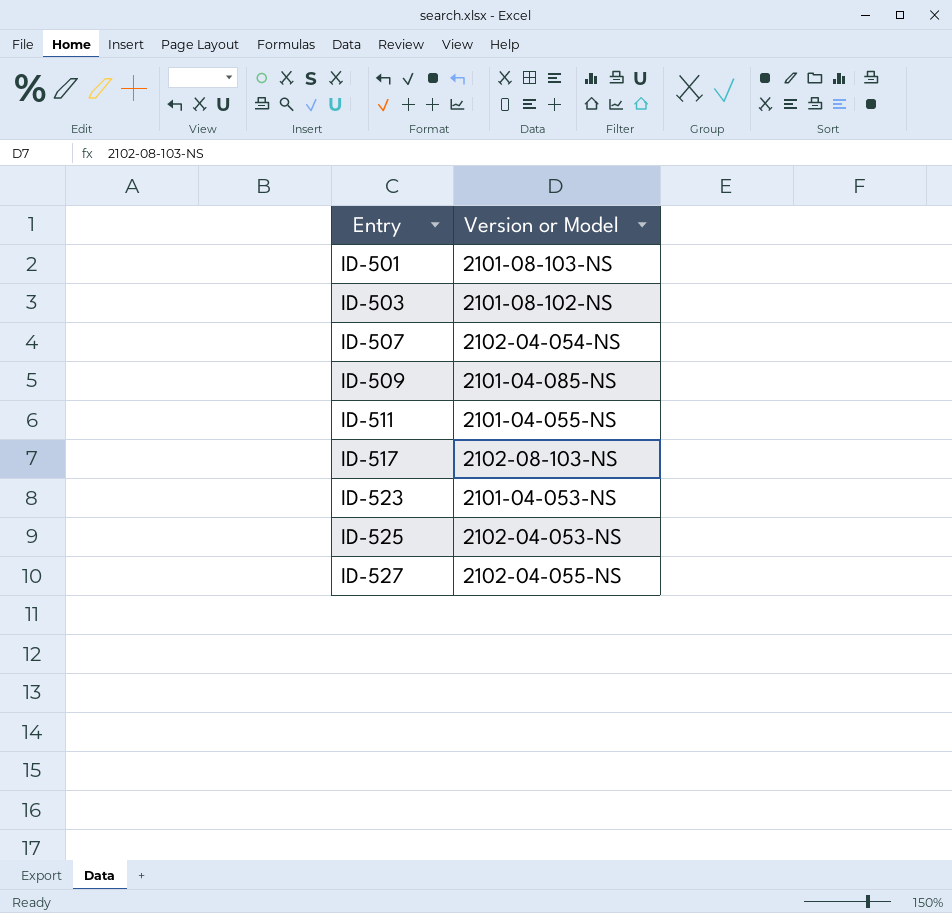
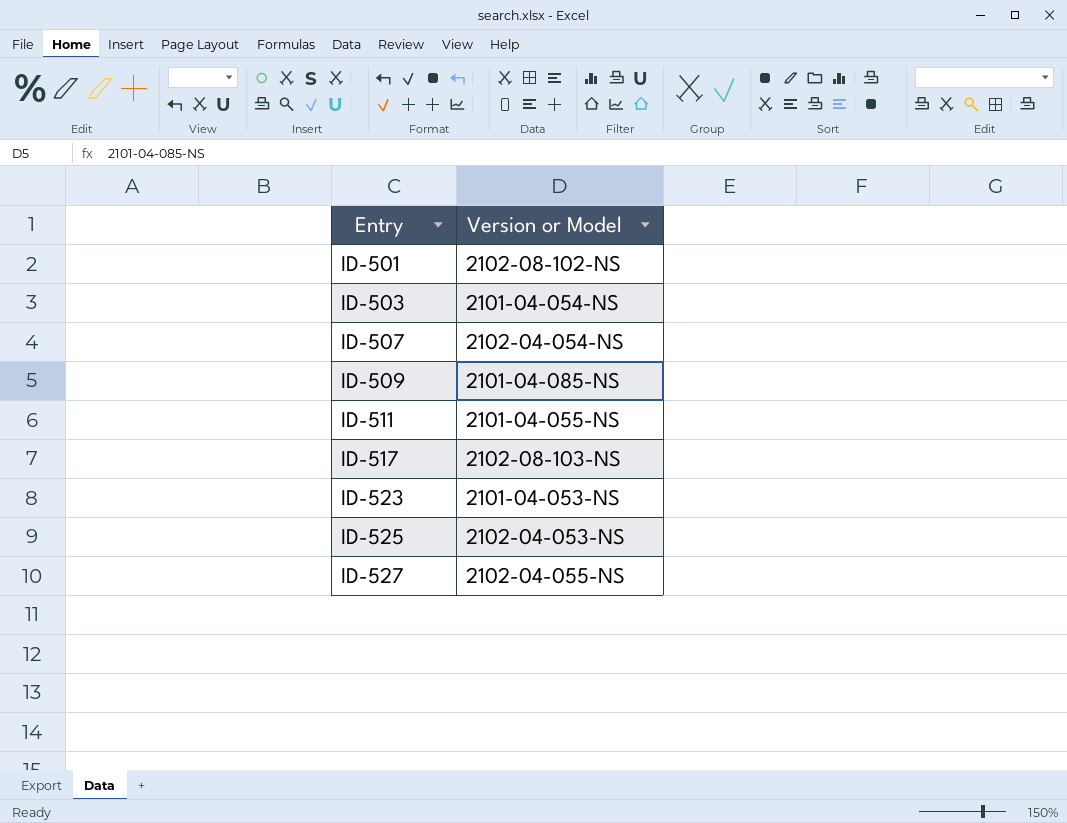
ID-501 | Version or Model: 2101-08-103-NS -> 2102-08-102-NS
ID-503 | Version or Model: 2101-08-102-NS -> 2101-04-054-NS

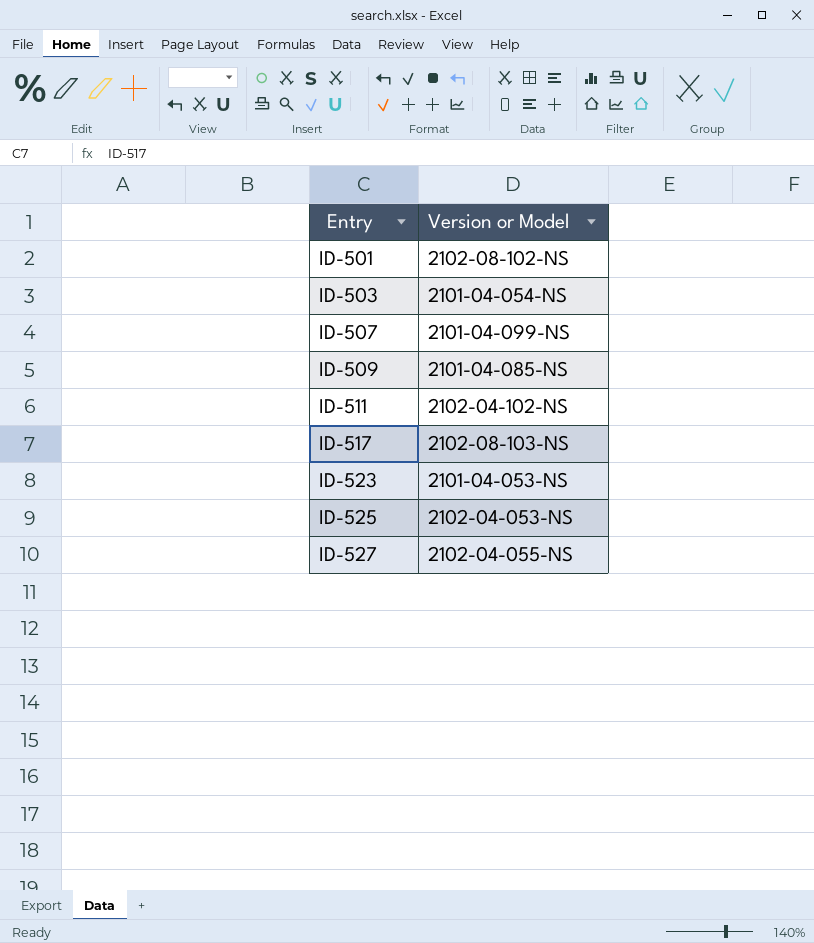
ID-507 | Version or Model: 2102-04-054-NS -> 2101-04-099-NS
ID-511 | Version or Model: 2101-04-055-NS -> 2102-04-102-NS

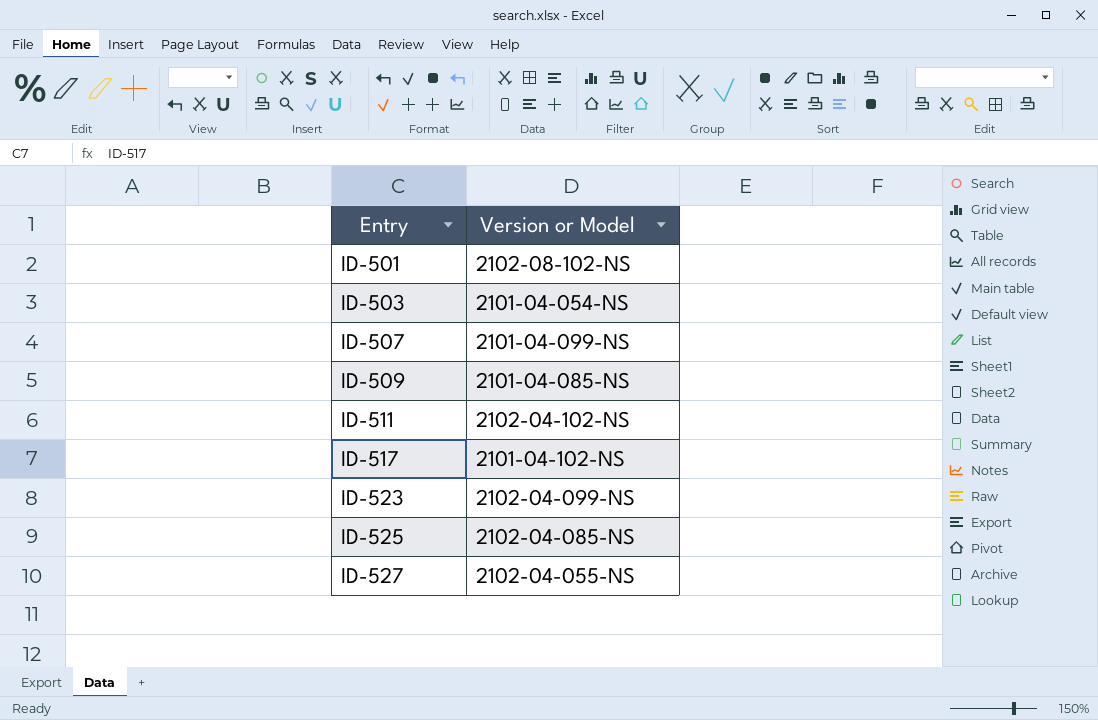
ID-517 | Version or Model: 2102-08-103-NS -> 2101-04-102-NS
ID-523 | Version or Model: 2101-04-053-NS -> 2102-04-099-NS
ID-525 | Version or Model: 2102-04-053-NS -> 2102-04-085-NS

